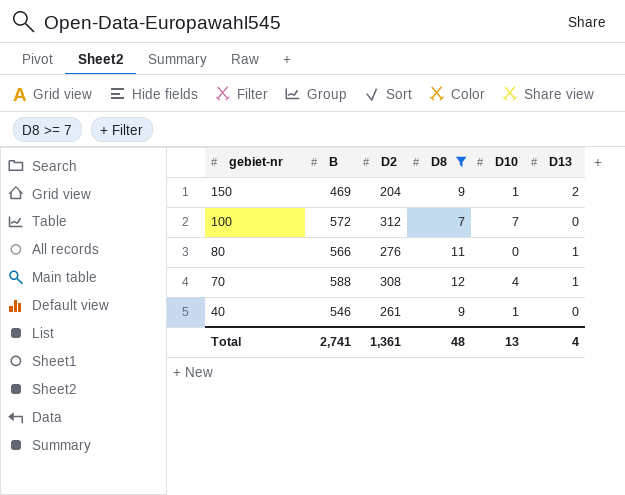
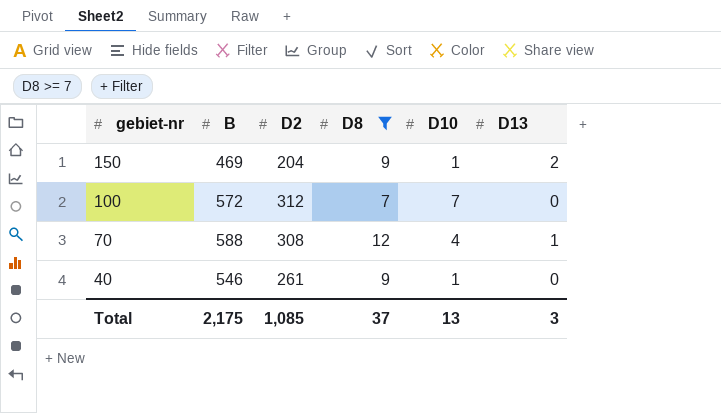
row 80: 566 | 276 | 11 | 0 | 1 -> none
Total | B: 2,741 -> 2,175
Total | D2: 1,361 -> 1,085
Total | D8: 48 -> 37
Total | D13: 4 -> 3

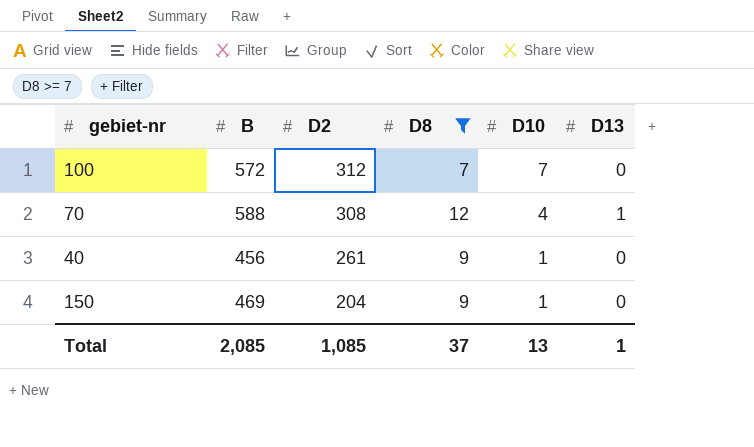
row order: gebiet-nr descending -> D2 descending
40 | B: 546 -> 456
150 | D13: 2 -> 0
Total | B: 2,175 -> 2,085
Total | D13: 3 -> 1

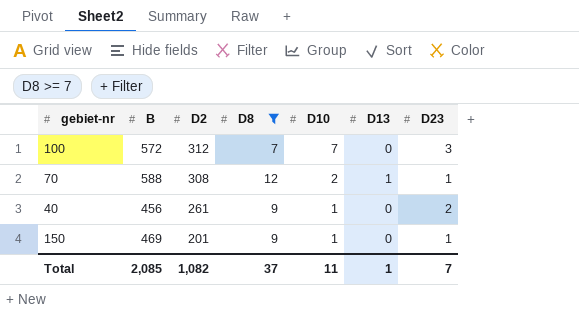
column D23 | position: none -> 7
70 | D10: 4 -> 2
150 | D2: 204 -> 201
Total | D2: 1,085 -> 1,082
Total | D10: 13 -> 11

